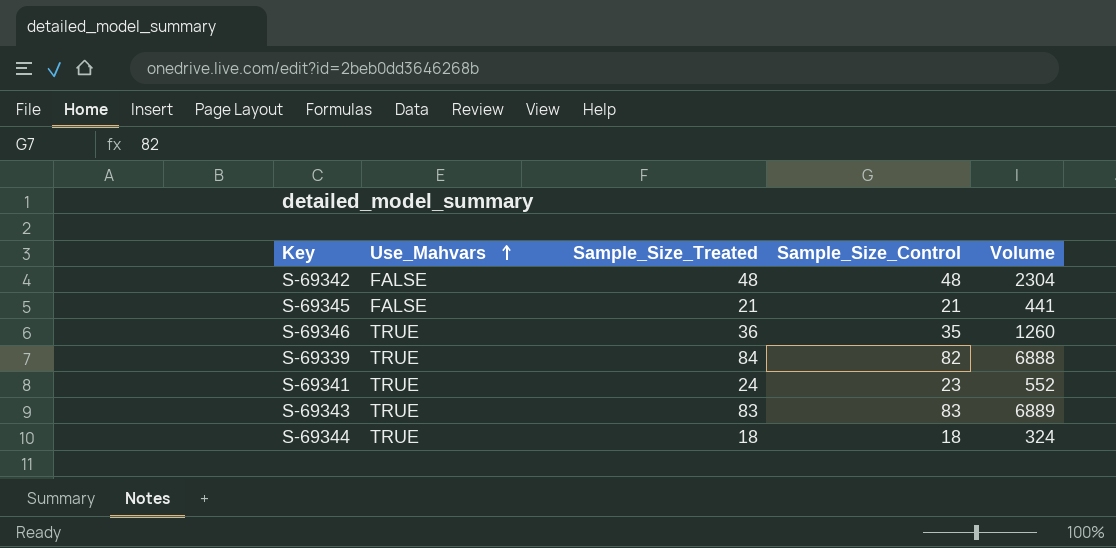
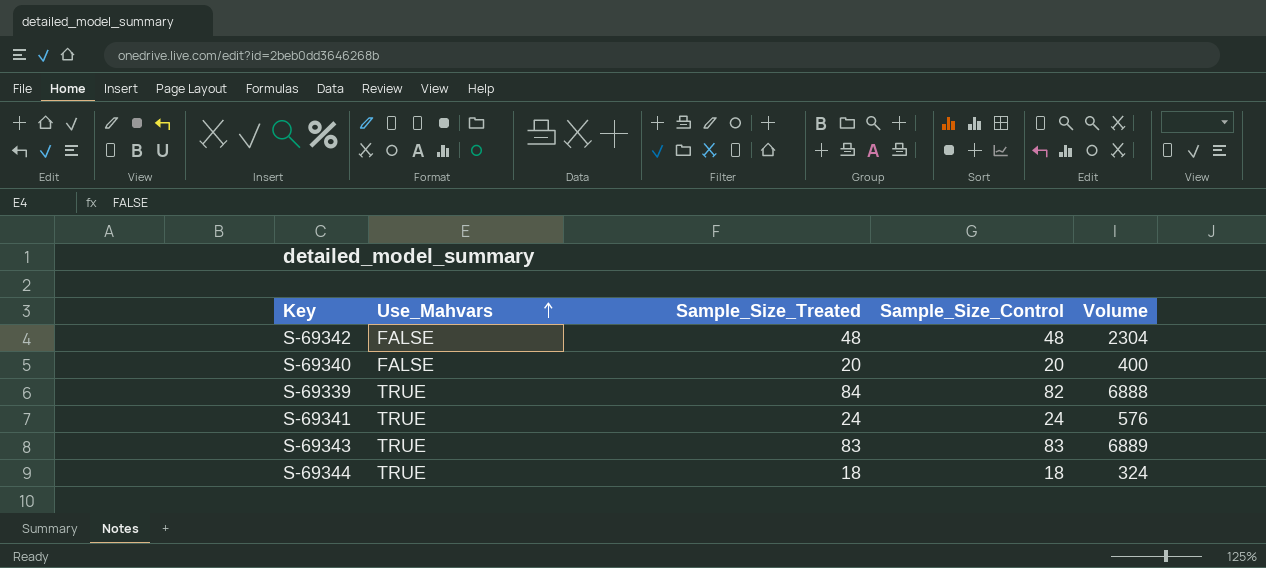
row S-69345: FALSE | 21 | 21 | 441 -> none
row S-69346: TRUE | 36 | 35 | 1260 -> none
row S-69340: none -> FALSE | 20 | 20 | 400
S-69341 | Sample_Size_Control: 23 -> 24
S-69341 | Volume: 552 -> 576

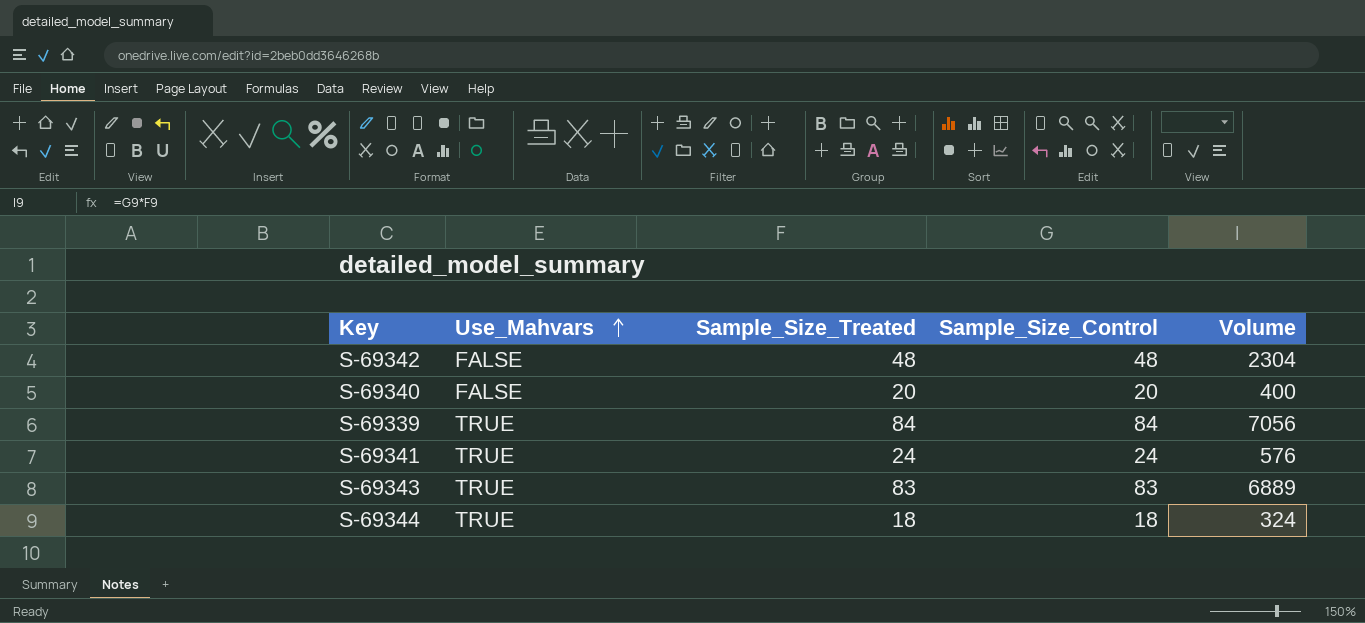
S-69339 | Sample_Size_Control: 82 -> 84
S-69339 | Volume: 6888 -> 7056

